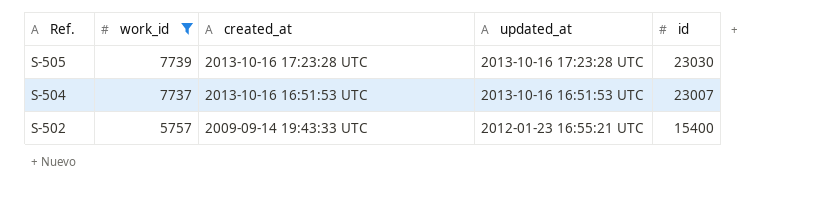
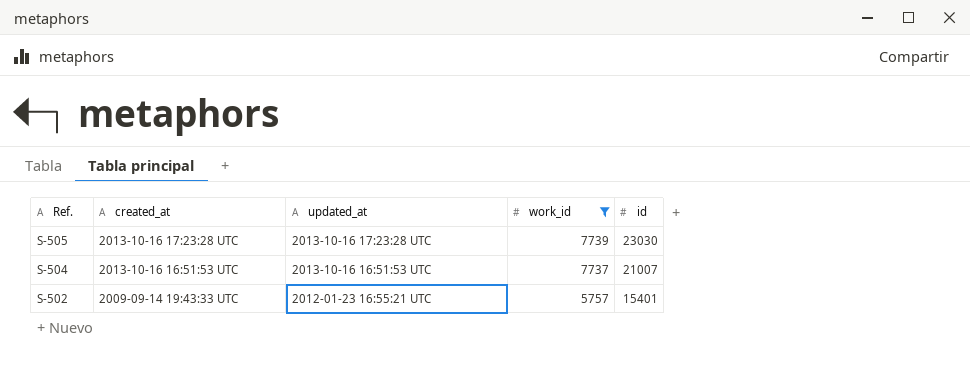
column work_id | position: 2 -> 4
S-504 | id: 23007 -> 21007
S-502 | id: 15400 -> 15401

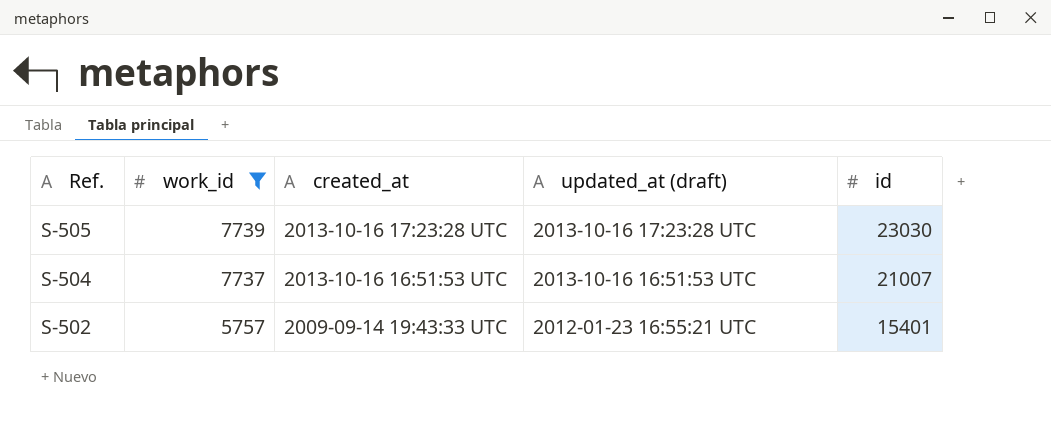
column work_id | position: 4 -> 2
column name: updated_at -> updated_at (draft)

